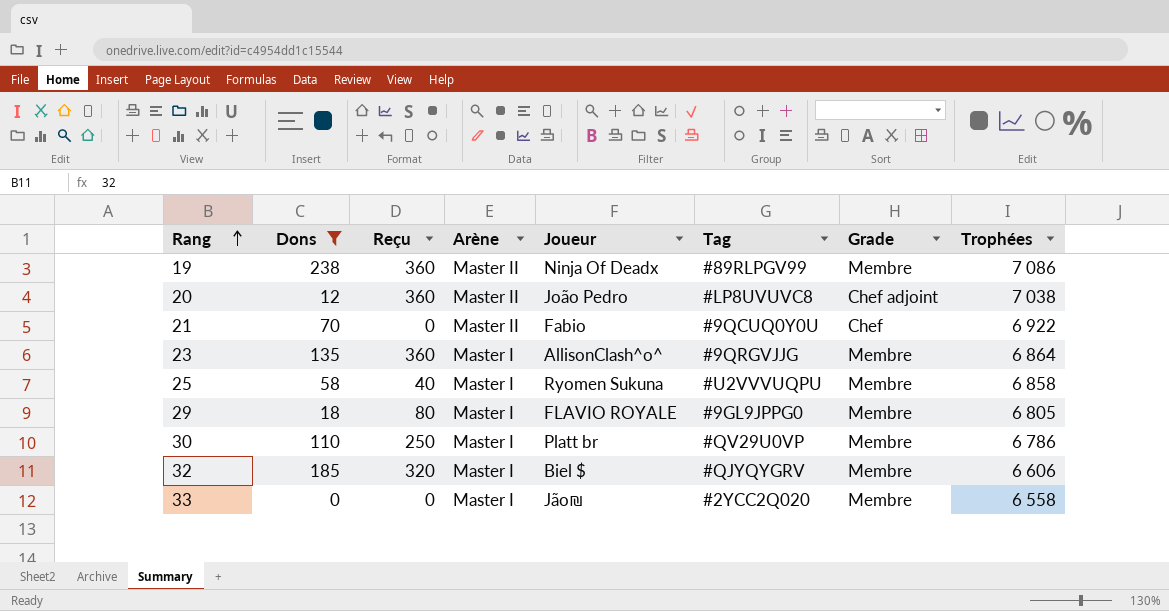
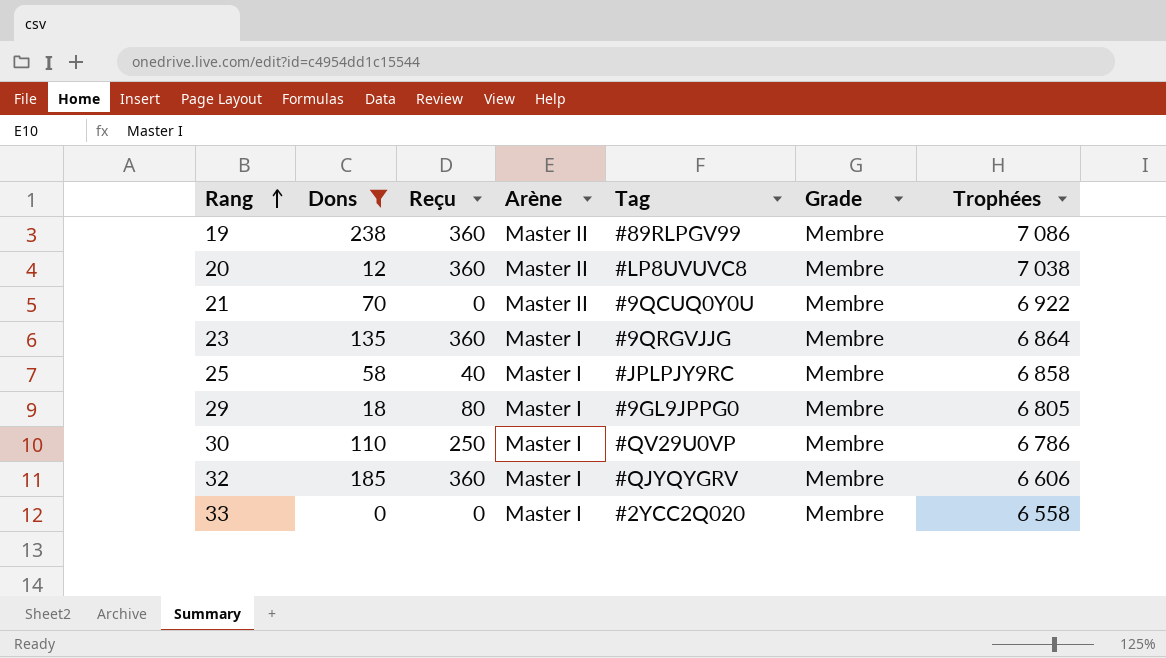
column Joueur | position: 5 -> none
20 | Grade: Chef adjoint -> Membre
21 | Grade: Chef -> Membre
25 | Tag: #U2VVVUQPU -> #JPLPJY9RC
32 | Reçu: 320 -> 360

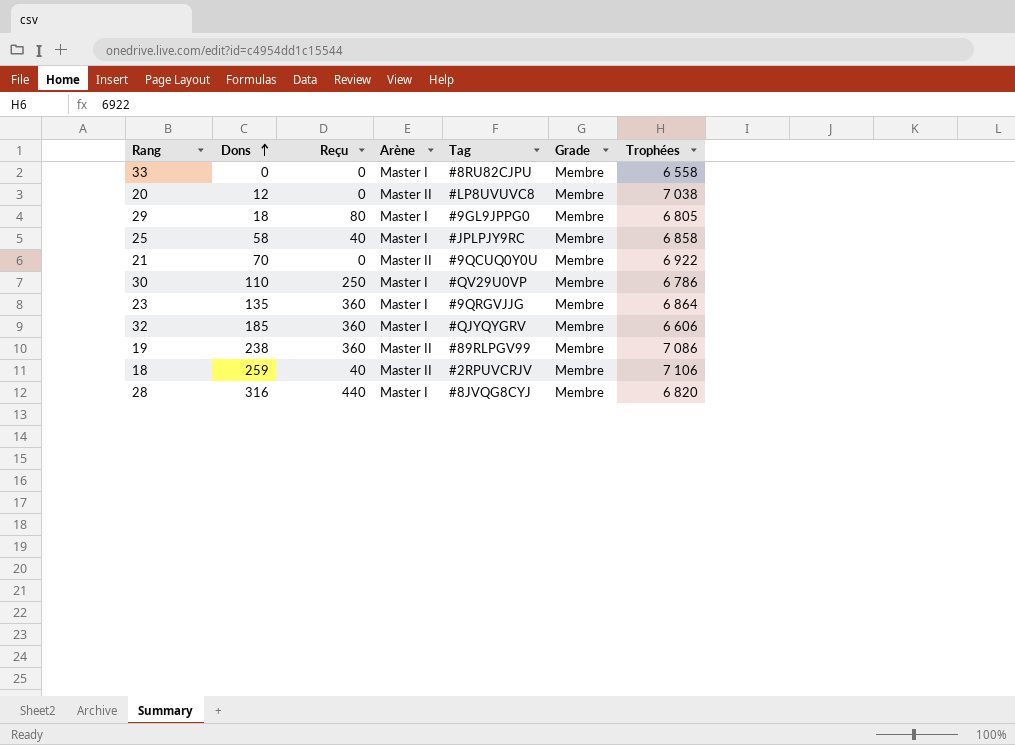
filter: Dons <= 238 -> none
row order: Rang ascending -> Dons ascending
33 | Tag: #2YCC2Q020 -> #8RU82CJPU
20 | Reçu: 360 -> 0

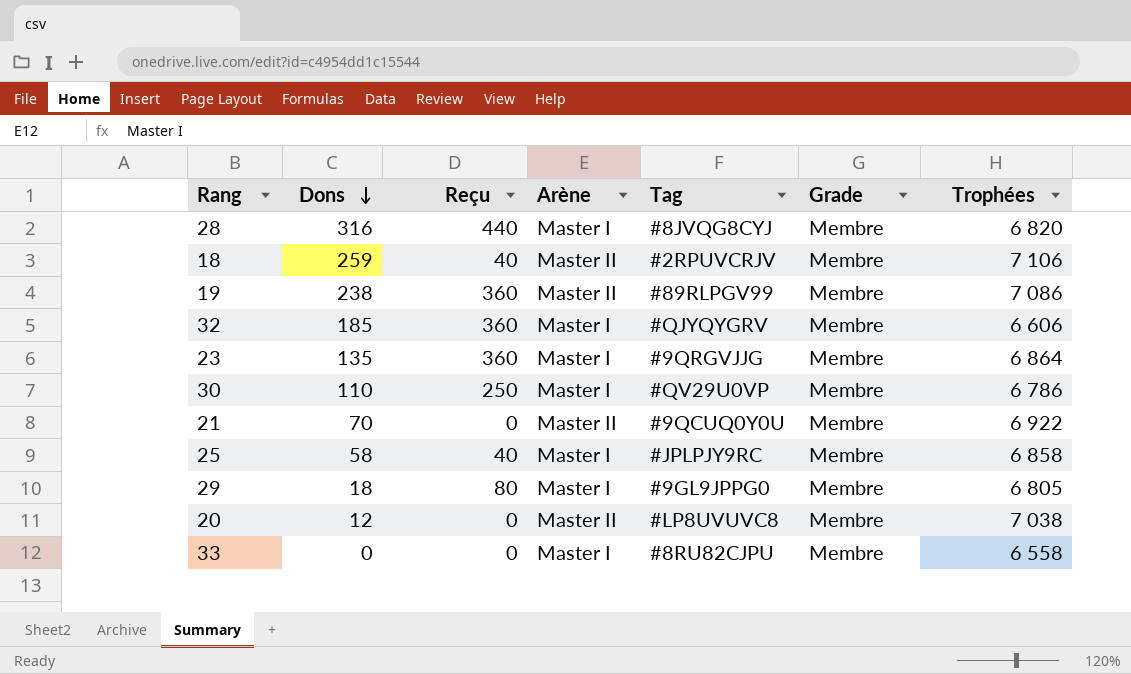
row order: Dons ascending -> Dons descending

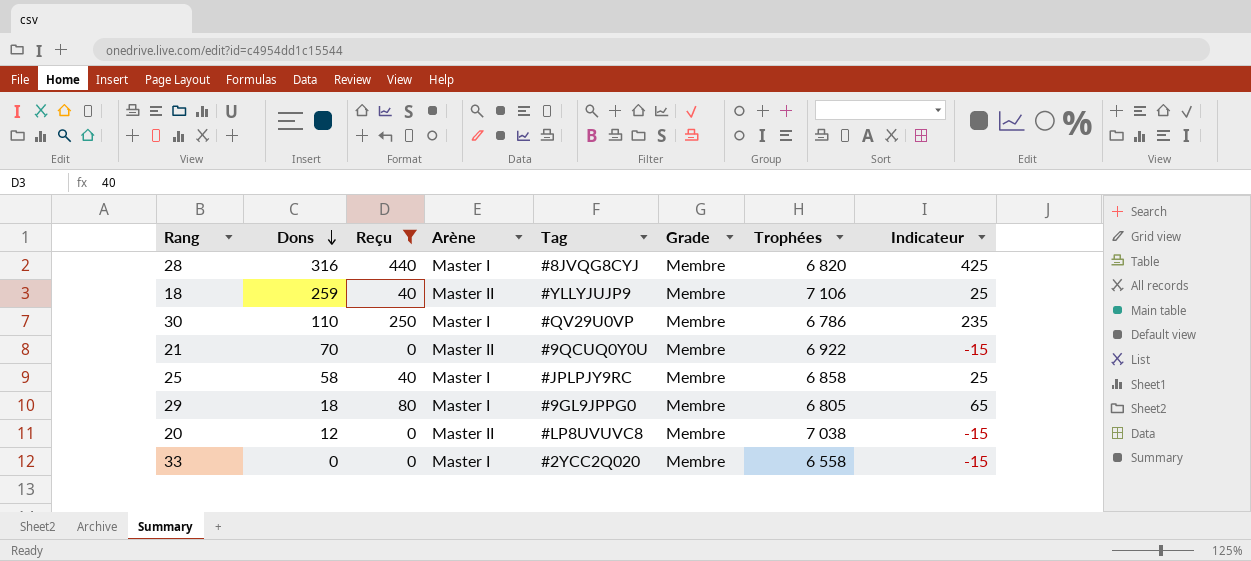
filter: none -> Reçu != 360
column Indicateur | formula: none -> [Reçu] - 15
18 | Tag: #2RPUVCRJV -> #YLLYJUJP9
33 | Tag: #8RU82CJPU -> #2YCC2Q020

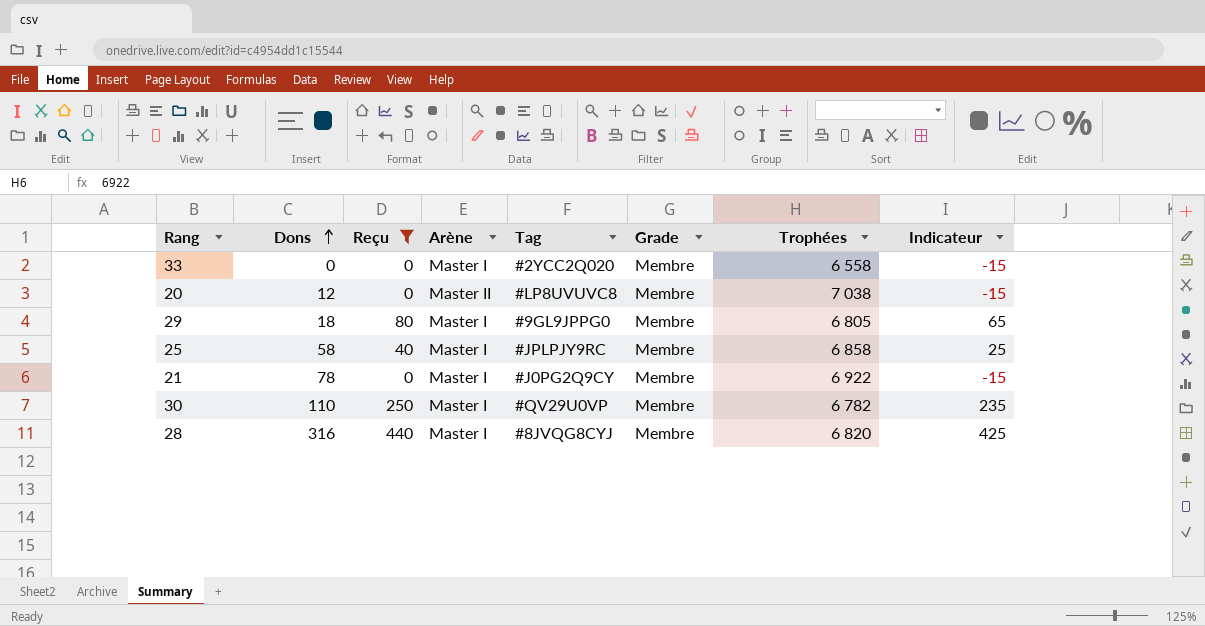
row order: Dons descending -> Dons ascending
row 18: 259 | 40 | Master II | #YLLYJUJP9 | Membre | 7 106 | 25 -> none
21 | Dons: 70 -> 78
21 | Arène: Master II -> Master I
21 | Tag: #9QCUQ0Y0U -> #J0PG2Q9CY
30 | Trophées: 6 786 -> 6 782

